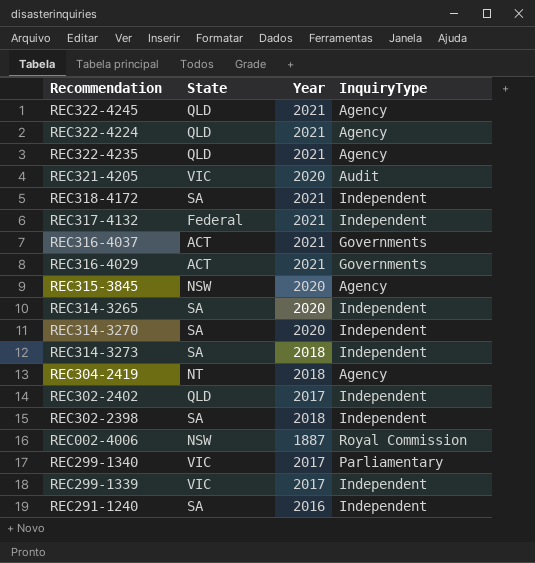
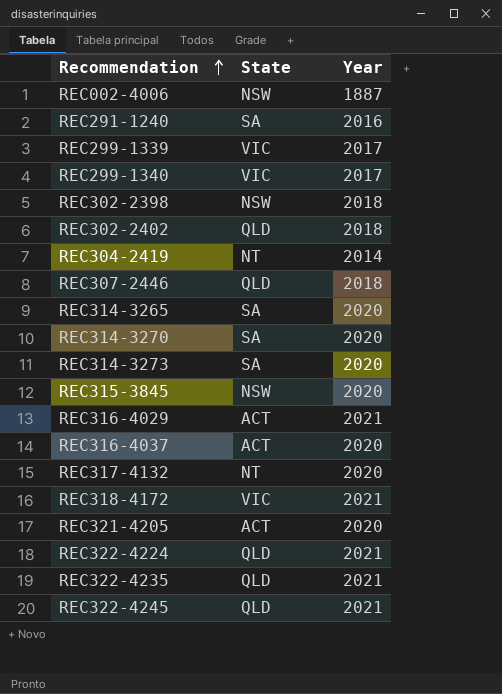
row order: none -> Recommendation ascending
column InquiryType | position: 4 -> none
REC302-2398 | State: SA -> NSW
REC302-2402 | Year: 2017 -> 2018
REC304-2419 | Year: 2018 -> 2014
row REC307-2446: none -> QLD | 2018
REC314-3273 | Year: 2018 -> 2020
REC316-4037 | Year: 2021 -> 2020
REC317-4132 | State: Federal -> NT
REC317-4132 | Year: 2021 -> 2020
REC318-4172 | State: SA -> VIC
REC321-4205 | State: VIC -> ACT

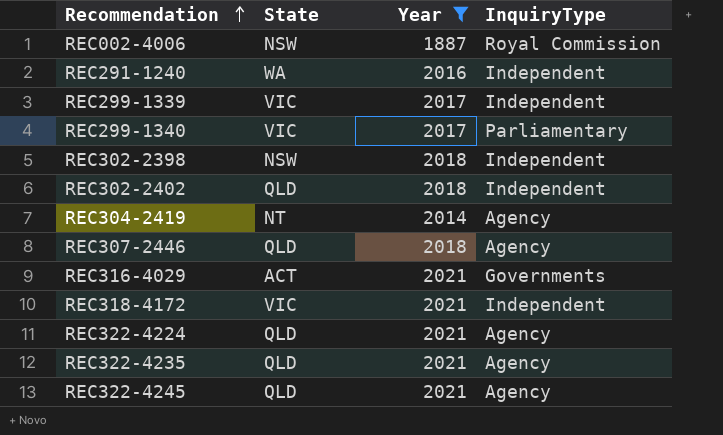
filter: none -> Year != 2020
column InquiryType | position: none -> 4
REC291-1240 | State: SA -> WA

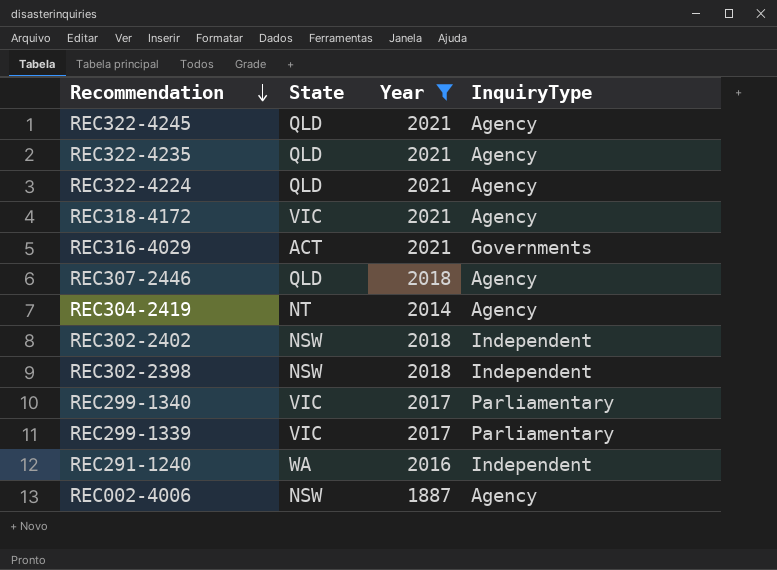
row order: Recommendation ascending -> Recommendation descending
REC318-4172 | InquiryType: Independent -> Agency
REC302-2402 | State: QLD -> NSW
REC299-1339 | InquiryType: Independent -> Parliamentary
REC002-4006 | InquiryType: Royal Commission -> Agency

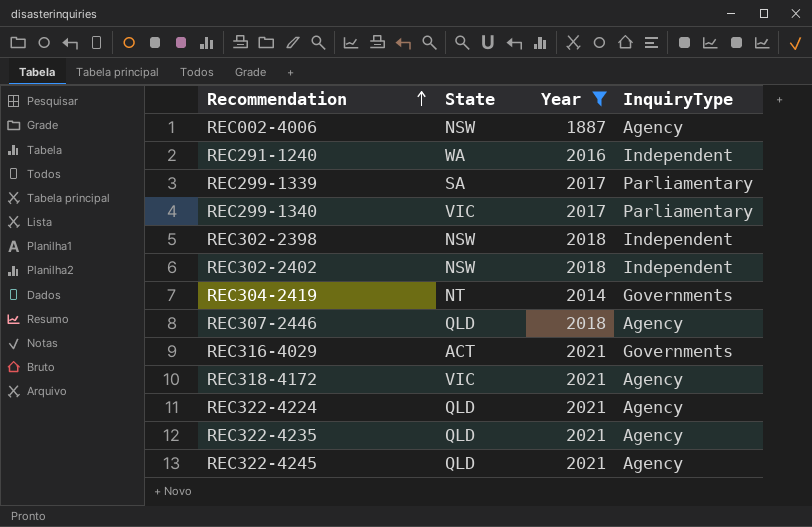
row order: Recommendation descending -> Recommendation ascending
REC299-1339 | State: VIC -> SA
REC304-2419 | InquiryType: Agency -> Governments

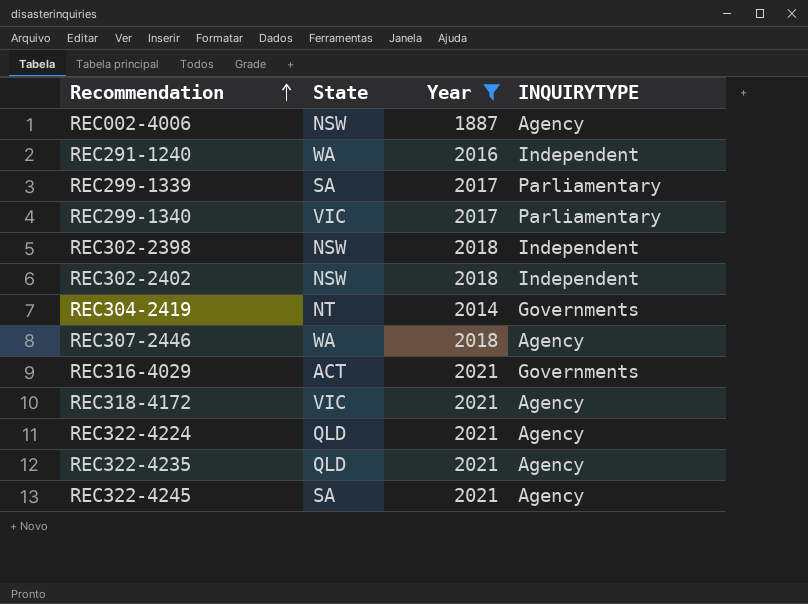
column name: InquiryType -> INQUIRYTYPE
REC307-2446 | State: QLD -> WA
REC322-4245 | State: QLD -> SA

